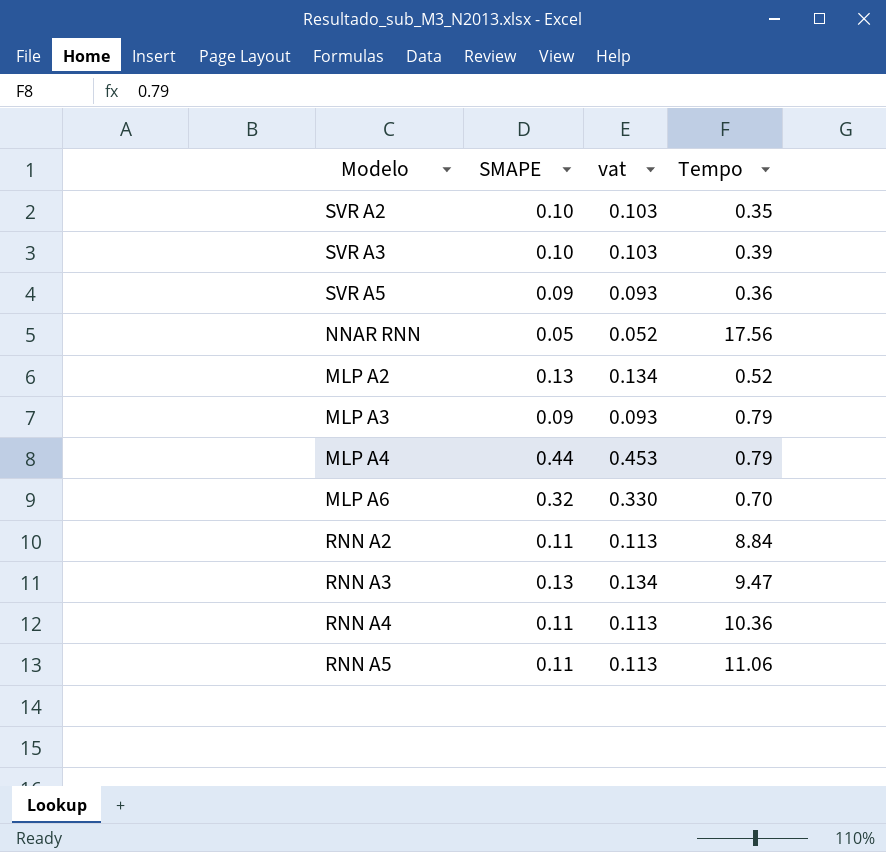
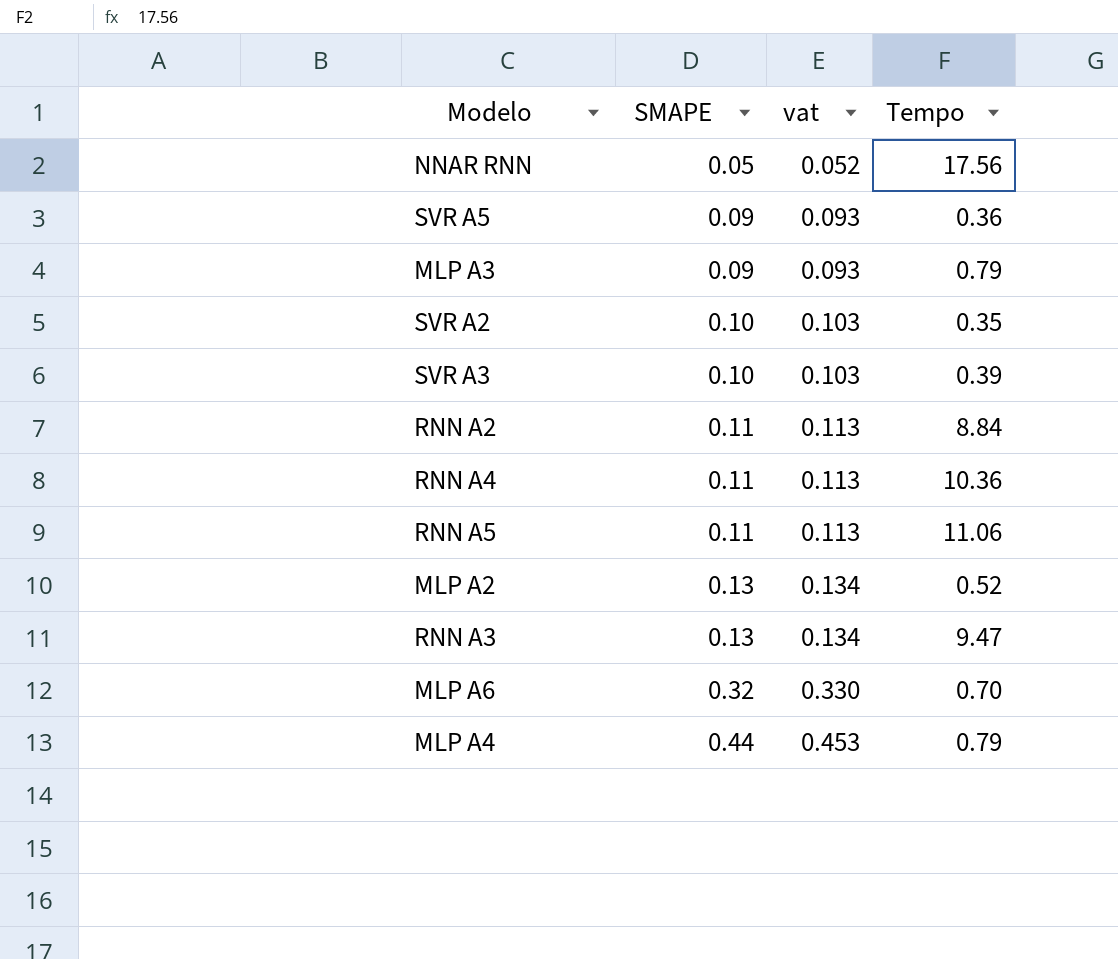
row order: none -> SMAPE ascending

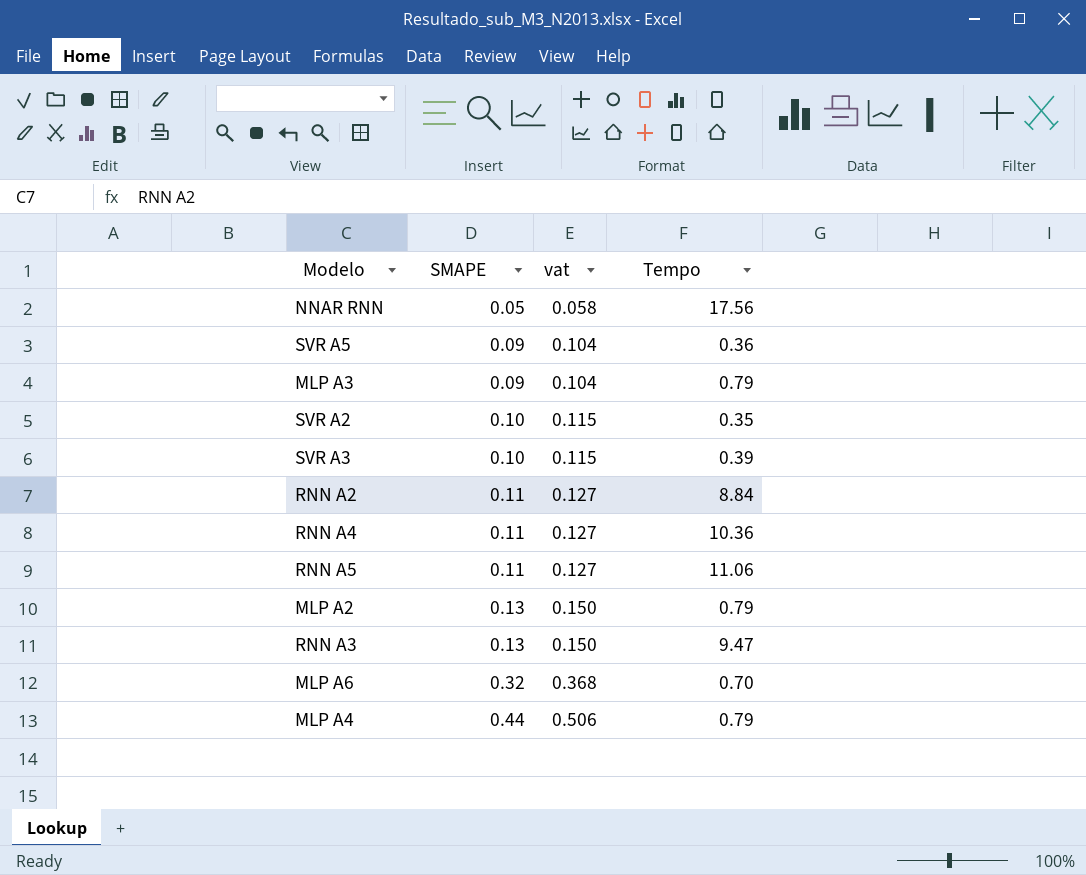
column vat | formula: [SMAPE] * 1.03 -> [SMAPE] * 1.15
MLP A2 | Tempo: 0.52 -> 0.79

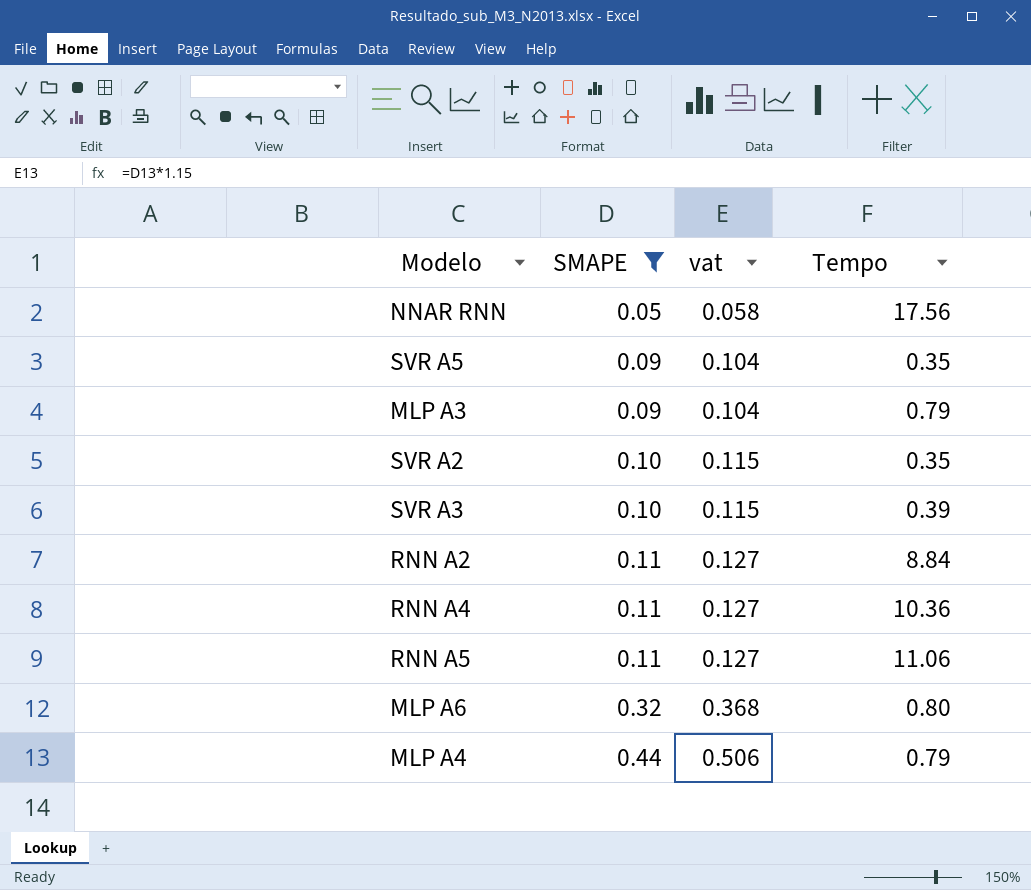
filter: none -> SMAPE != 0.13
SVR A5 | Tempo: 0.36 -> 0.35
MLP A6 | Tempo: 0.70 -> 0.80

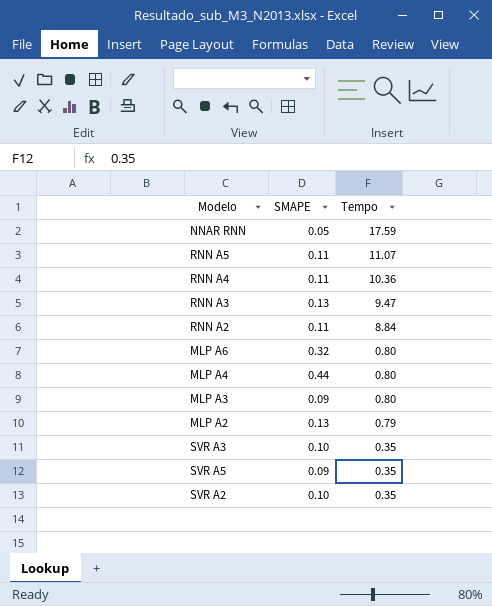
filter: SMAPE != 0.13 -> none
row order: SMAPE ascending -> Tempo descending
column vat | formula: [SMAPE] * 1.15 -> none
NNAR RNN | Tempo: 17.56 -> 17.59
RNN A5 | Tempo: 11.06 -> 11.07
MLP A4 | Tempo: 0.79 -> 0.80
MLP A3 | Tempo: 0.79 -> 0.80
SVR A3 | Tempo: 0.39 -> 0.35

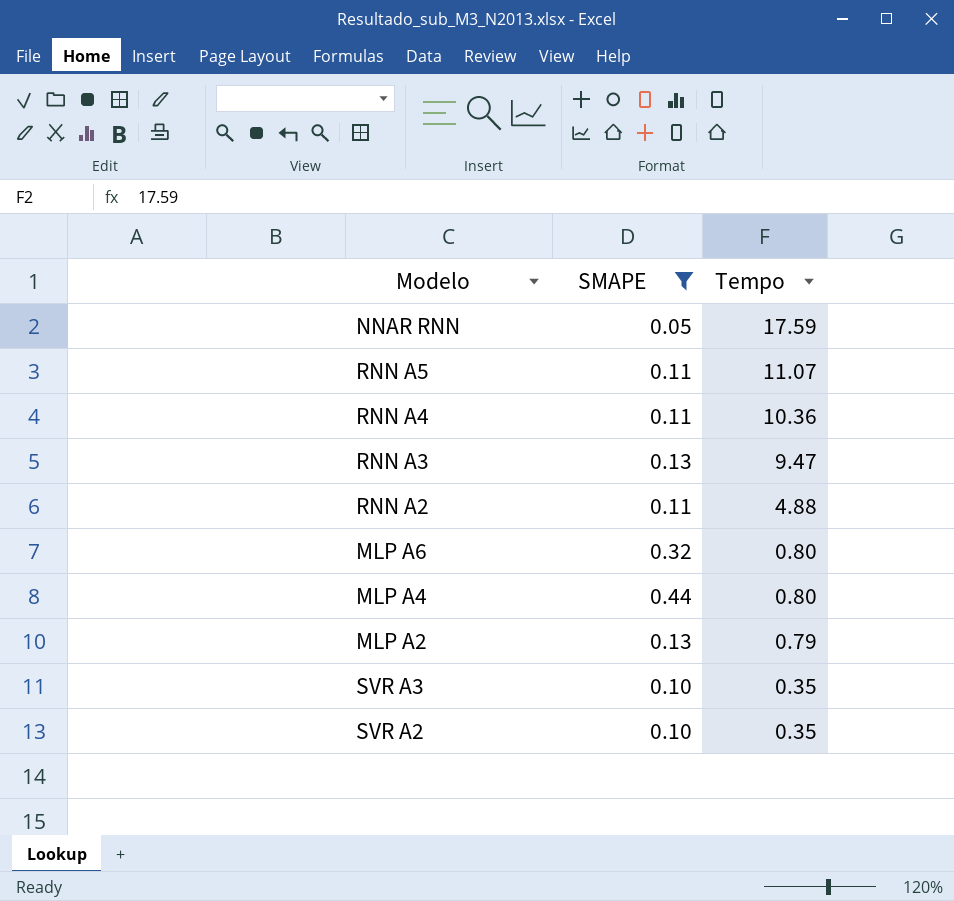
filter: none -> SMAPE != 0.09
RNN A2 | Tempo: 8.84 -> 4.88

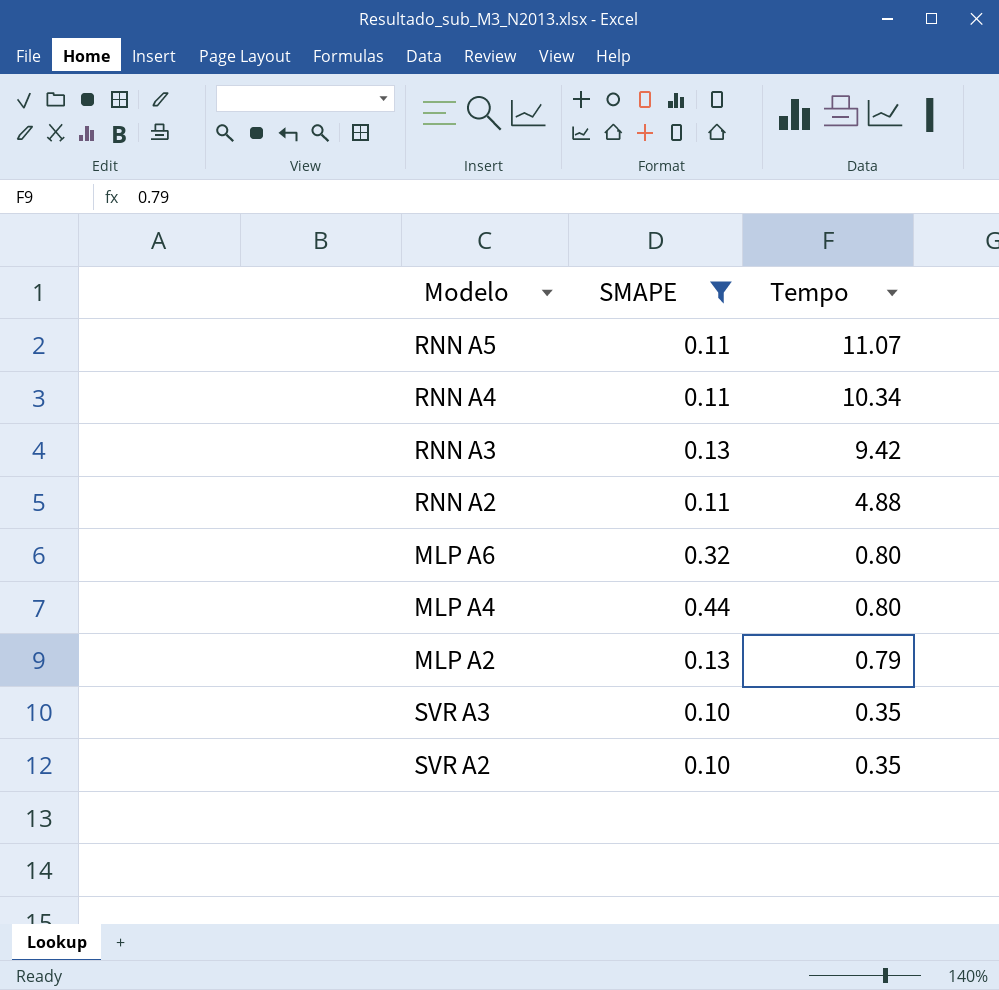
row NNAR RNN: 0.05 | 17.59 -> none
RNN A4 | Tempo: 10.36 -> 10.34
RNN A3 | Tempo: 9.47 -> 9.42

